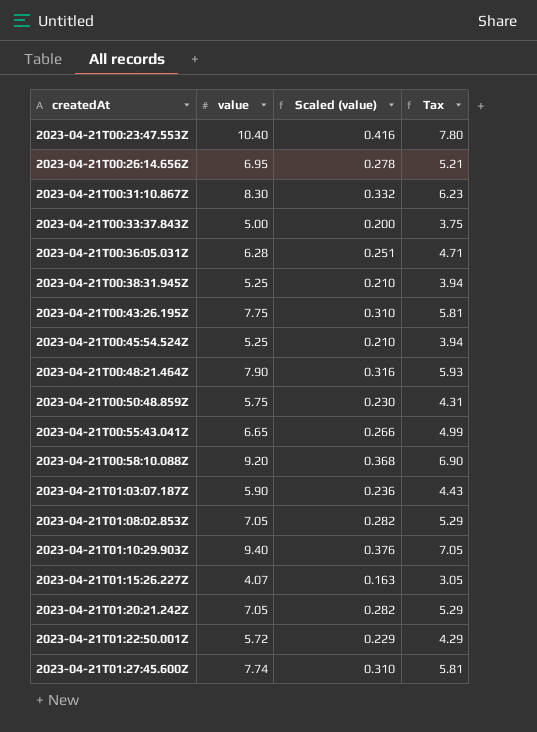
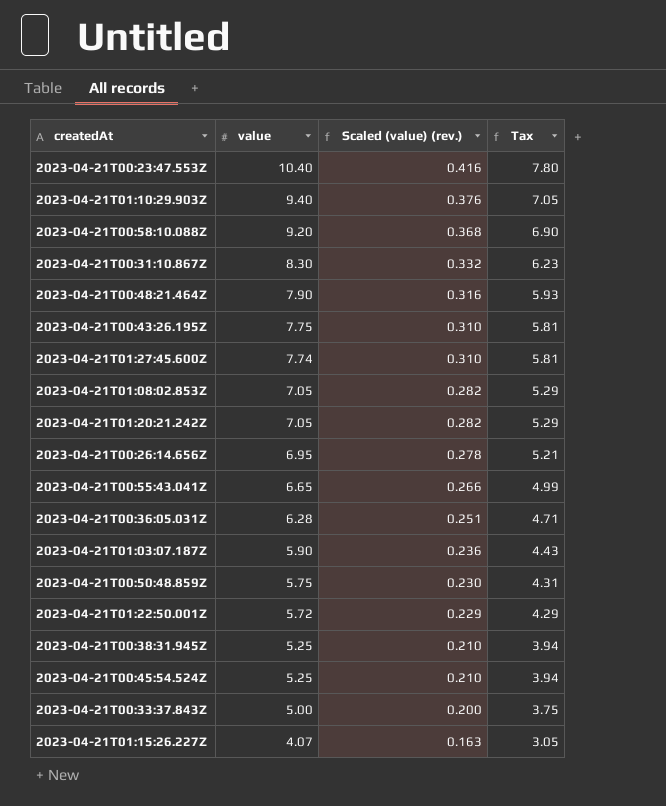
row order: createdAt ascending -> value descending
column name: Scaled (value) -> Scaled (value) (rev.)

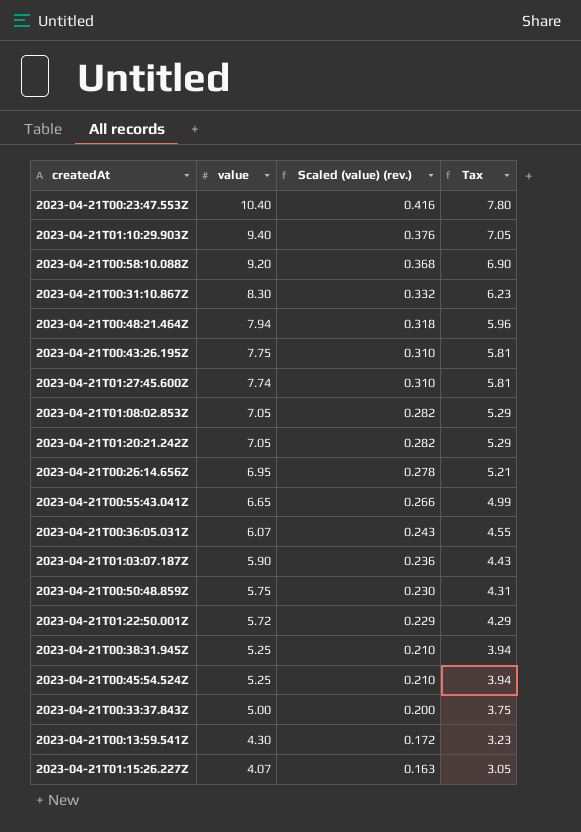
2023-04-21T00:48:21.464Z | value: 7.90 -> 7.94
2023-04-21T00:48:21.464Z | Scaled (value) (rev.): 0.316 -> 0.318
2023-04-21T00:48:21.464Z | Tax: 5.93 -> 5.96
2023-04-21T00:36:05.031Z | value: 6.28 -> 6.07
2023-04-21T00:36:05.031Z | Scaled (value) (rev.): 0.251 -> 0.243
2023-04-21T00:36:05.031Z | Tax: 4.71 -> 4.55
row 2023-04-21T00:13:59.541Z: none -> 4.30 | 0.172 | 3.23

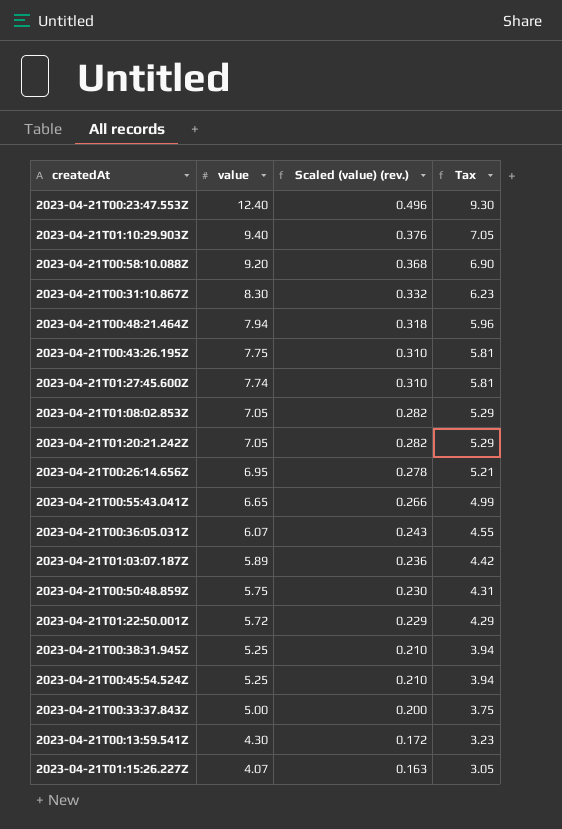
2023-04-21T00:23:47.553Z | value: 10.40 -> 12.40
2023-04-21T00:23:47.553Z | Scaled (value) (rev.): 0.416 -> 0.496
2023-04-21T00:23:47.553Z | Tax: 7.80 -> 9.30
2023-04-21T01:03:07.187Z | value: 5.90 -> 5.89
2023-04-21T01:03:07.187Z | Tax: 4.43 -> 4.42

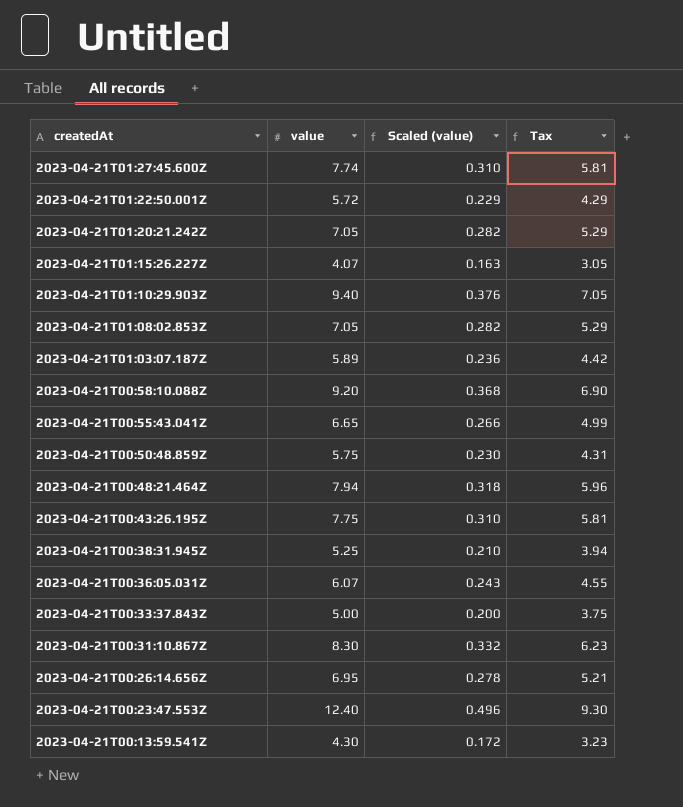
row order: value descending -> createdAt descending
column name: Scaled (value) (rev.) -> Scaled (value)
row 2023-04-21T00:45:54.524Z: 5.25 | 0.210 | 3.94 -> none

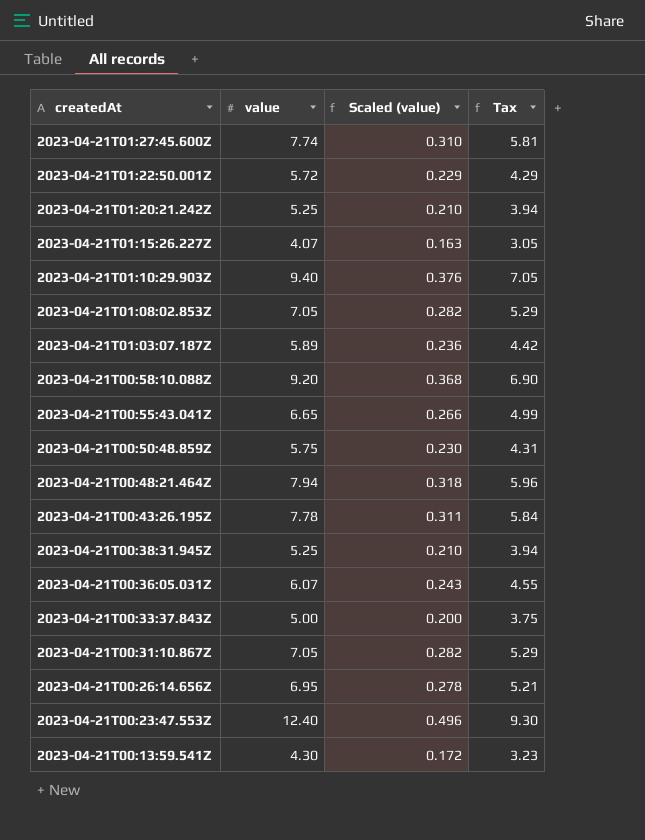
2023-04-21T01:20:21.242Z | value: 7.05 -> 5.25
2023-04-21T01:20:21.242Z | Scaled (value): 0.282 -> 0.210
2023-04-21T01:20:21.242Z | Tax: 5.29 -> 3.94
2023-04-21T00:43:26.195Z | value: 7.75 -> 7.78
2023-04-21T00:43:26.195Z | Scaled (value): 0.310 -> 0.311
2023-04-21T00:43:26.195Z | Tax: 5.81 -> 5.84
2023-04-21T00:31:10.867Z | value: 8.30 -> 7.05
2023-04-21T00:31:10.867Z | Scaled (value): 0.332 -> 0.282
2023-04-21T00:31:10.867Z | Tax: 6.23 -> 5.29

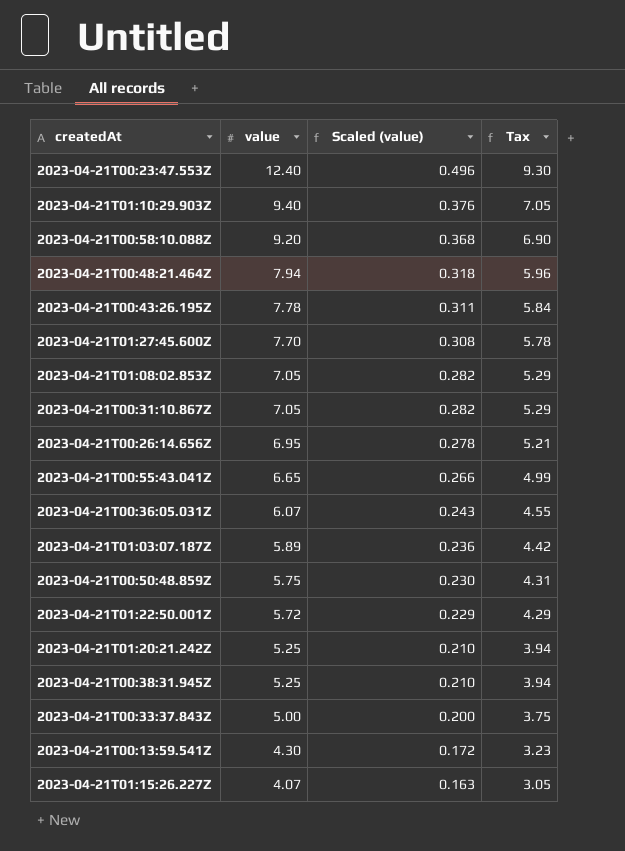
row order: createdAt descending -> value descending
2023-04-21T01:27:45.600Z | value: 7.74 -> 7.70
2023-04-21T01:27:45.600Z | Scaled (value): 0.310 -> 0.308
2023-04-21T01:27:45.600Z | Tax: 5.81 -> 5.78

